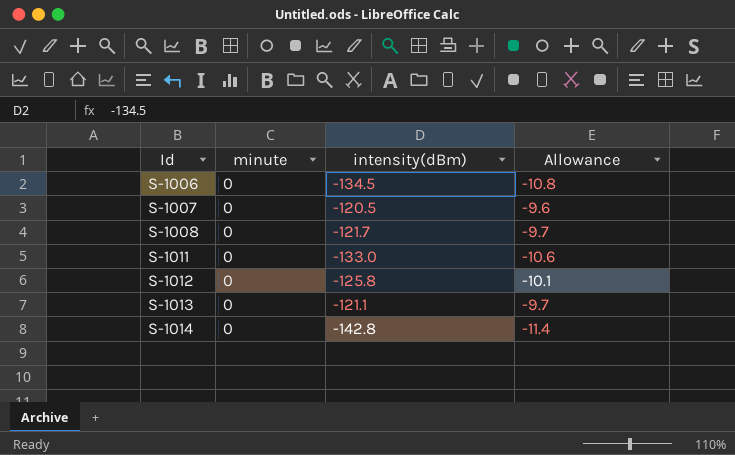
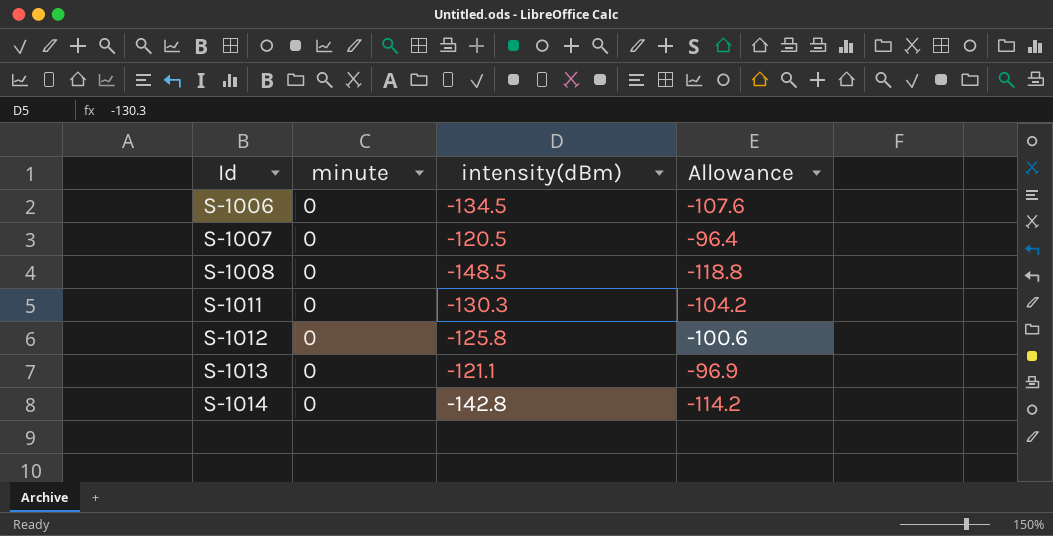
column Allowance | formula: [intensity(dBm)] * 0.08 -> [intensity(dBm)] * 0.8
S-1008 | intensity(dBm): -121.7 -> -148.5
S-1011 | intensity(dBm): -133.0 -> -130.3

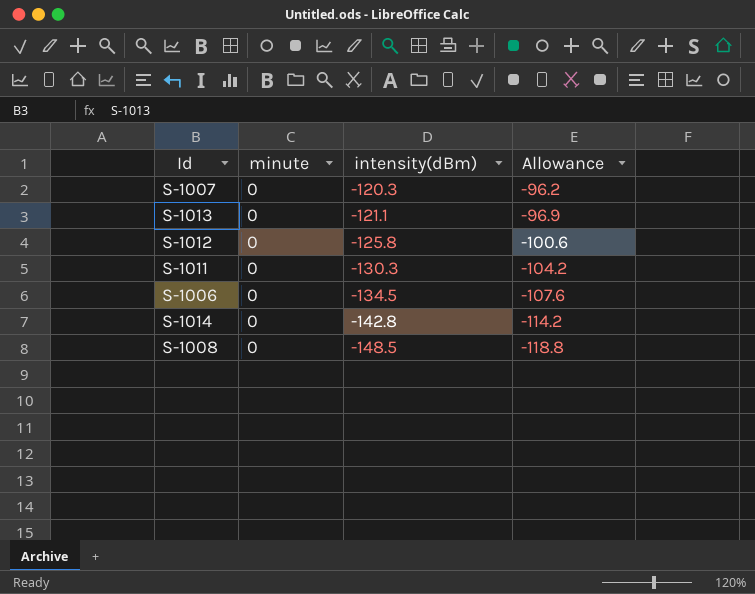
row order: Id ascending -> intensity(dBm) descending
S-1007 | intensity(dBm): -120.5 -> -120.3
S-1007 | Allowance: -96.4 -> -96.2

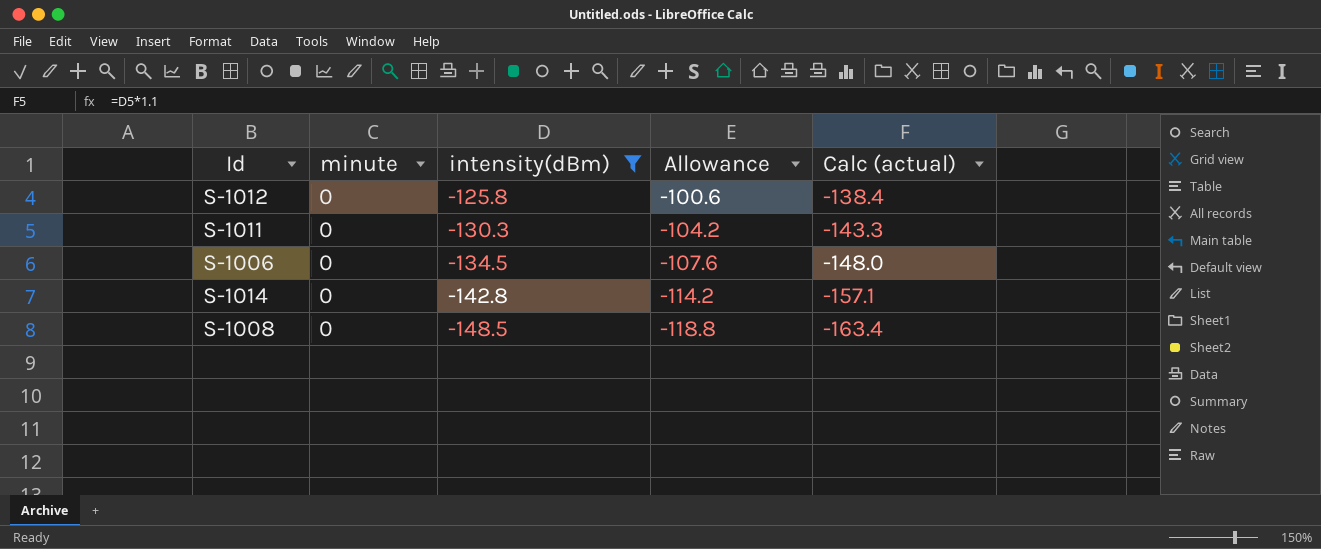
filter: none -> intensity(dBm) <= -125.8
column Calc (actual) | formula: none -> [intensity(dBm)] * 1.1

